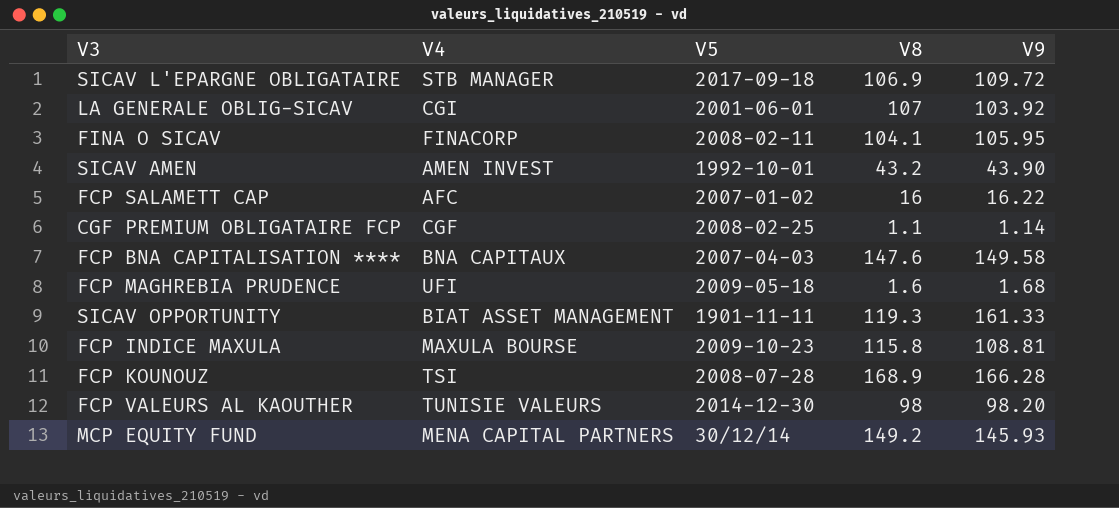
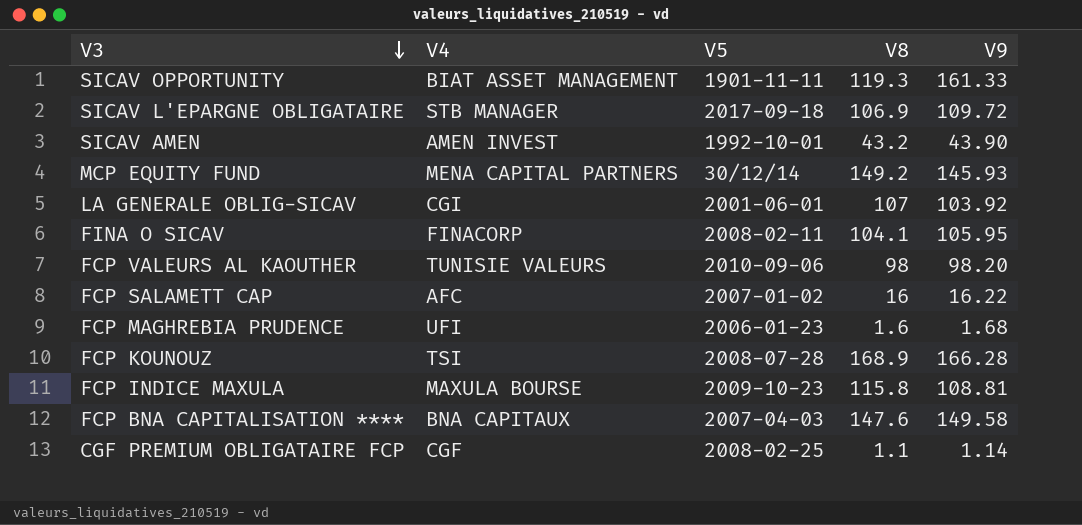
row order: none -> V3 descending
FCP VALEURS AL KAOUTHER | V5: 2014-12-30 -> 2010-09-06
FCP MAGHREBIA PRUDENCE | V5: 2009-05-18 -> 2006-01-23

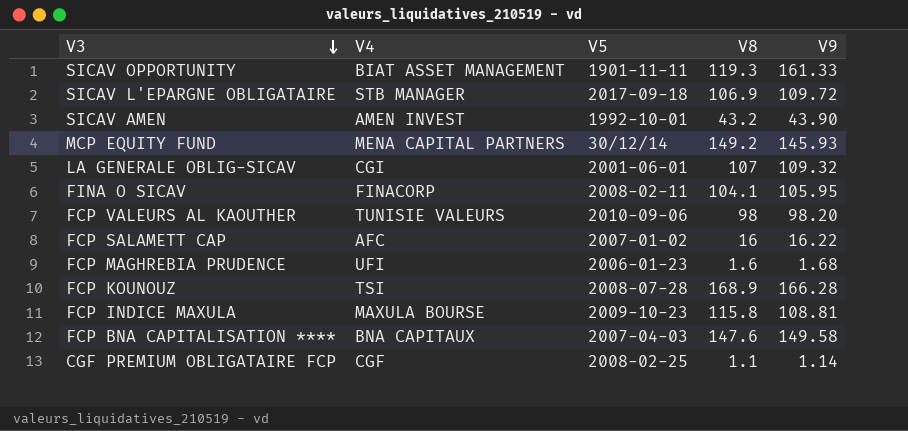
LA GENERALE OBLIG-SICAV | V9: 103.92 -> 109.32

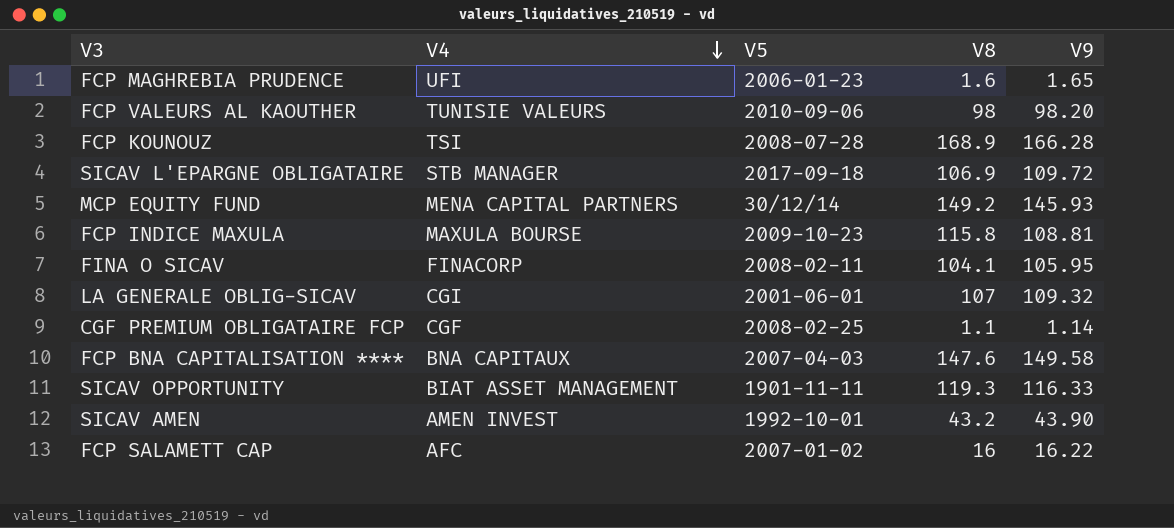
row order: V3 descending -> V4 descending
FCP MAGHREBIA PRUDENCE | V9: 1.68 -> 1.65
SICAV OPPORTUNITY | V9: 161.33 -> 116.33

